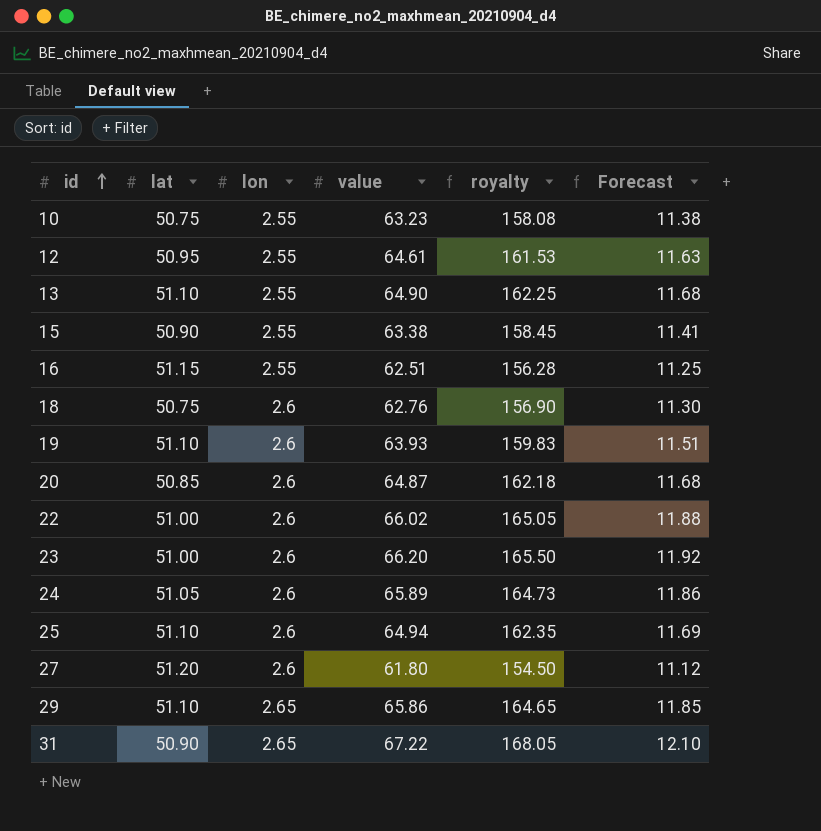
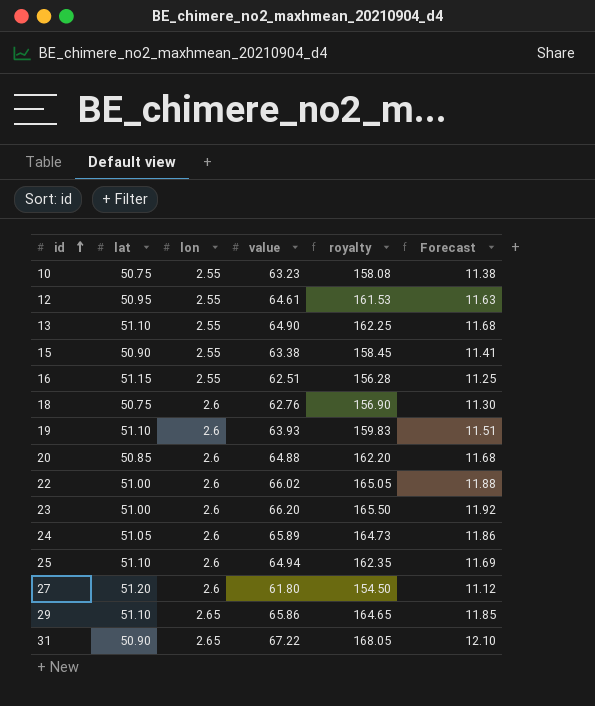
20 | value: 64.87 -> 64.88
20 | royalty: 162.18 -> 162.20

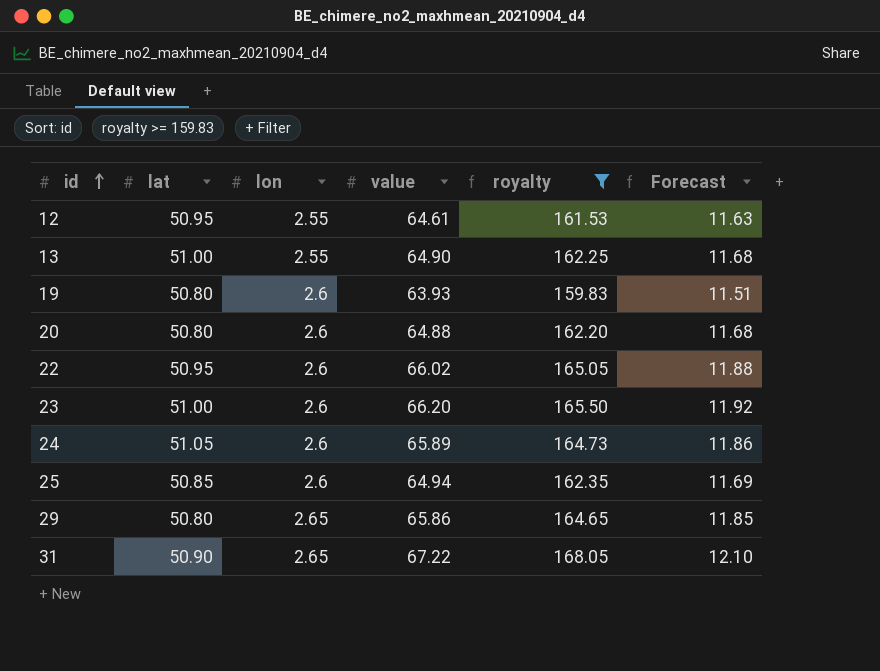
filter: none -> royalty >= 159.83
13 | lat: 51.10 -> 51.00
19 | lat: 51.10 -> 50.80
20 | lat: 50.85 -> 50.80
22 | lat: 51.00 -> 50.95
25 | lat: 51.10 -> 50.85
29 | lat: 51.10 -> 50.80

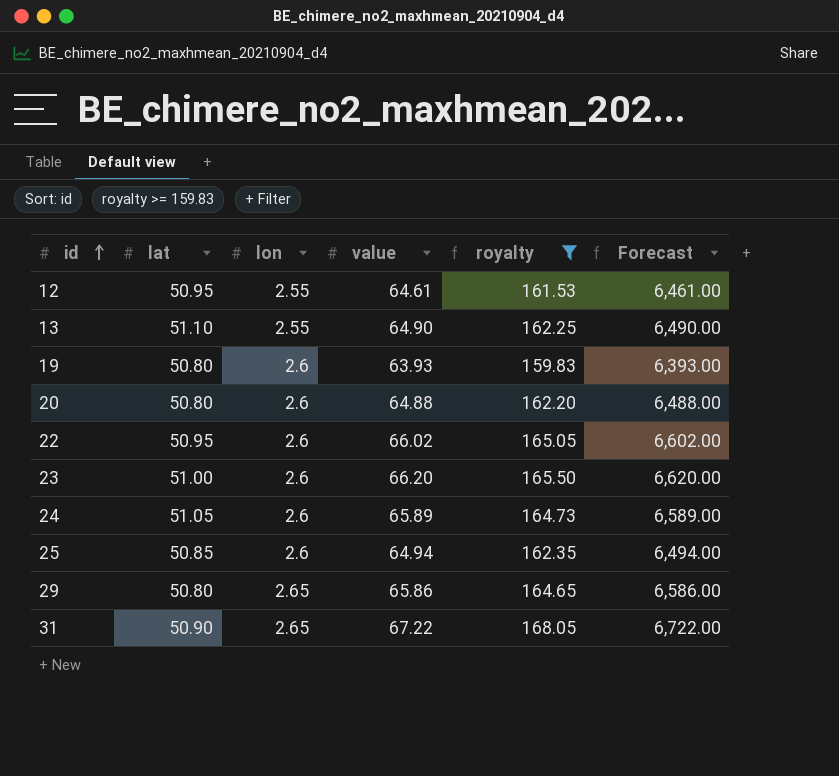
column Forecast | formula: [value] * 0.18 -> [value] * 100
13 | lat: 51.00 -> 51.10

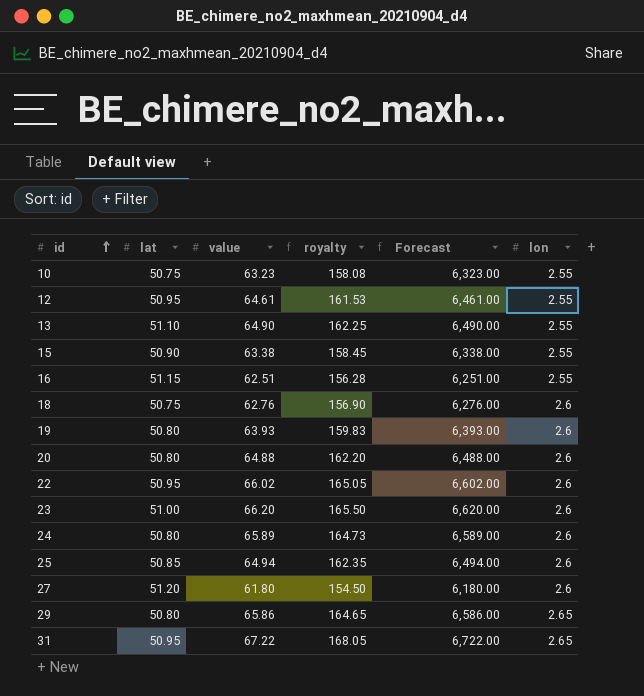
filter: royalty >= 159.83 -> none
column lon | position: 3 -> 6
24 | lat: 51.05 -> 50.80
31 | lat: 50.90 -> 50.95

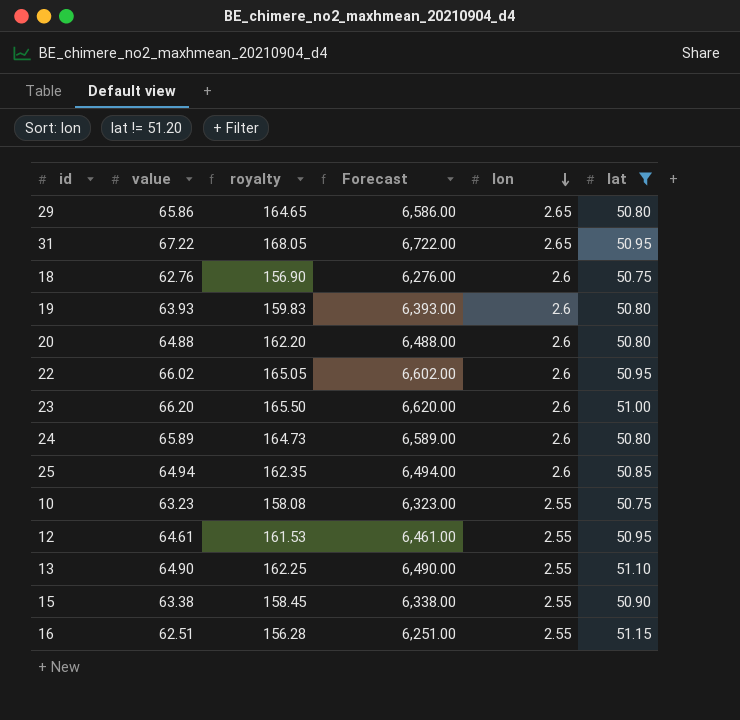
filter: none -> lat != 51.20
row order: id ascending -> lon descending
column lat | position: 2 -> 6

